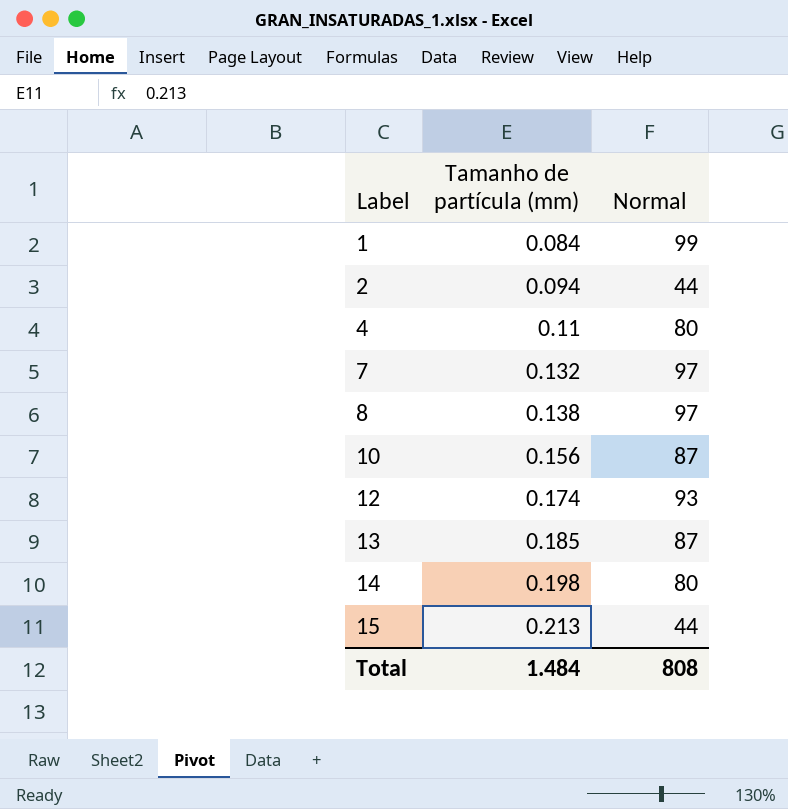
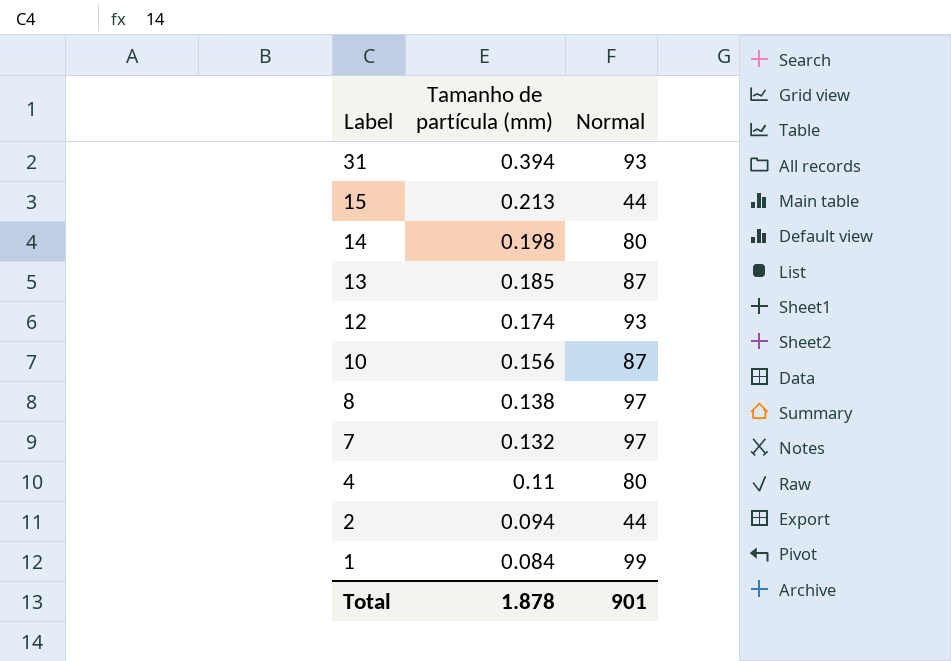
row order: Label ascending -> Label descending
row 31: none -> 0.394 | 93
Total | Tamanho de partícula (mm): 1.484 -> 1.878
Total | Normal: 808 -> 901

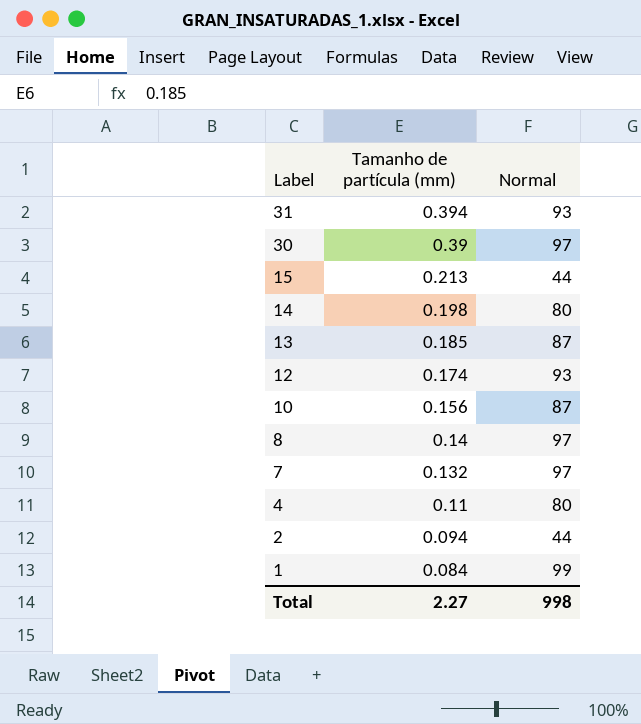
row 30: none -> 0.39 | 97
8 | Tamanho de partícula (mm): 0.138 -> 0.14
Total | Tamanho de partícula (mm): 1.878 -> 2.27
Total | Normal: 901 -> 998

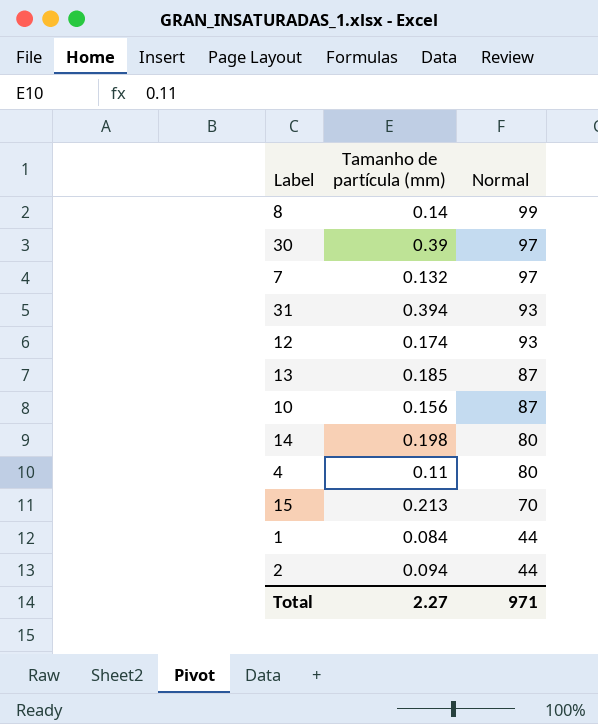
row order: Label descending -> Normal descending
8 | Normal: 97 -> 99
15 | Normal: 44 -> 70
1 | Normal: 99 -> 44
Total | Normal: 998 -> 971

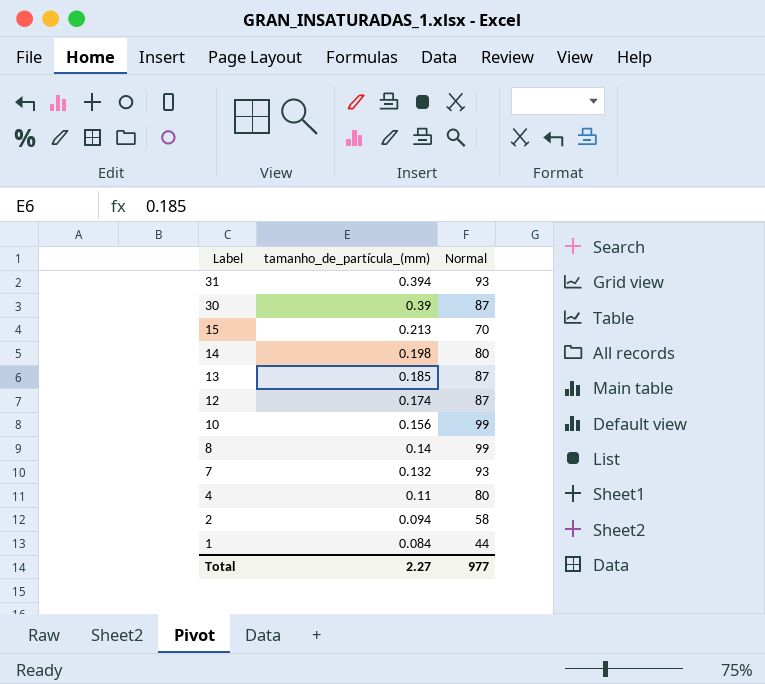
row order: Normal descending -> Label descending
column name: Tamanho de partícula (mm) -> tamanho_de_partícula_(mm)
30 | Normal: 97 -> 87
12 | Normal: 93 -> 87
10 | Normal: 87 -> 99
7 | Normal: 97 -> 93
2 | Normal: 44 -> 58
Total | Normal: 971 -> 977

